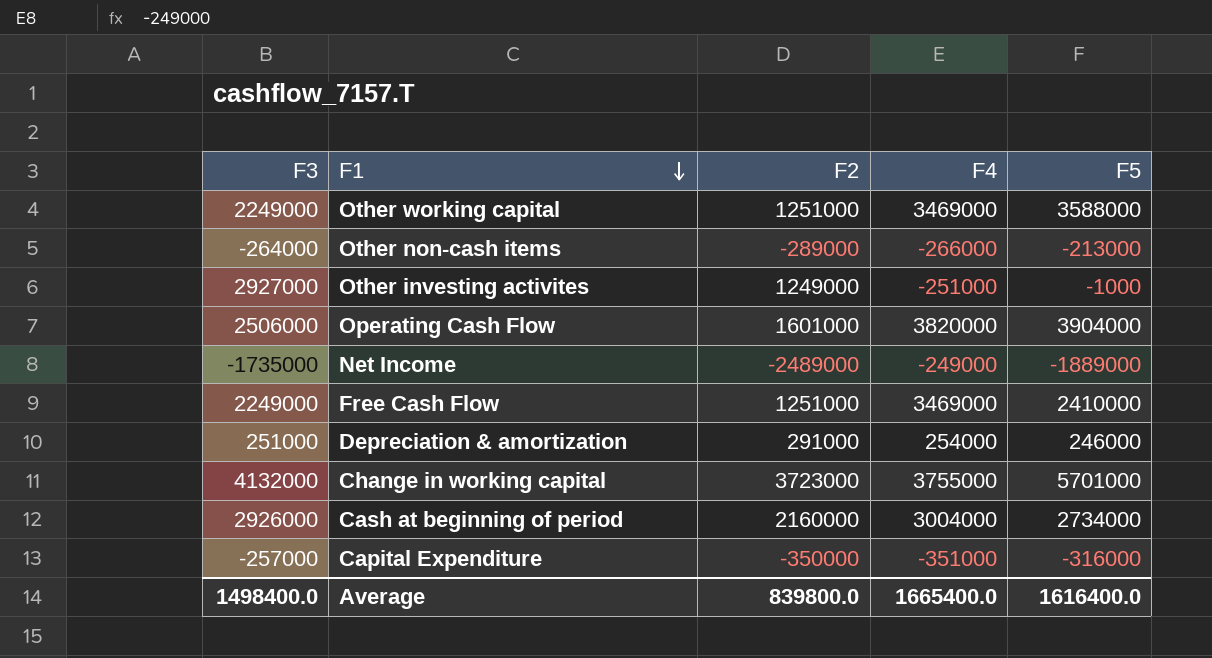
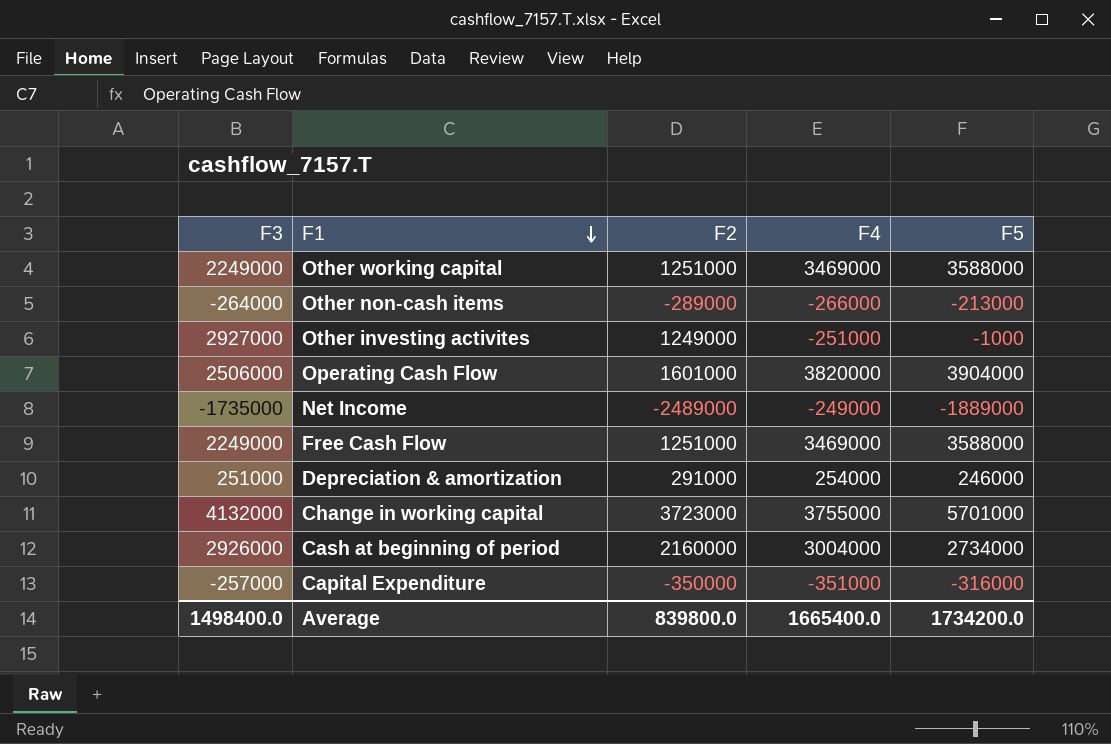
Free Cash Flow | F5: 2410000 -> 3588000
Average | F5: 1616400.0 -> 1734200.0

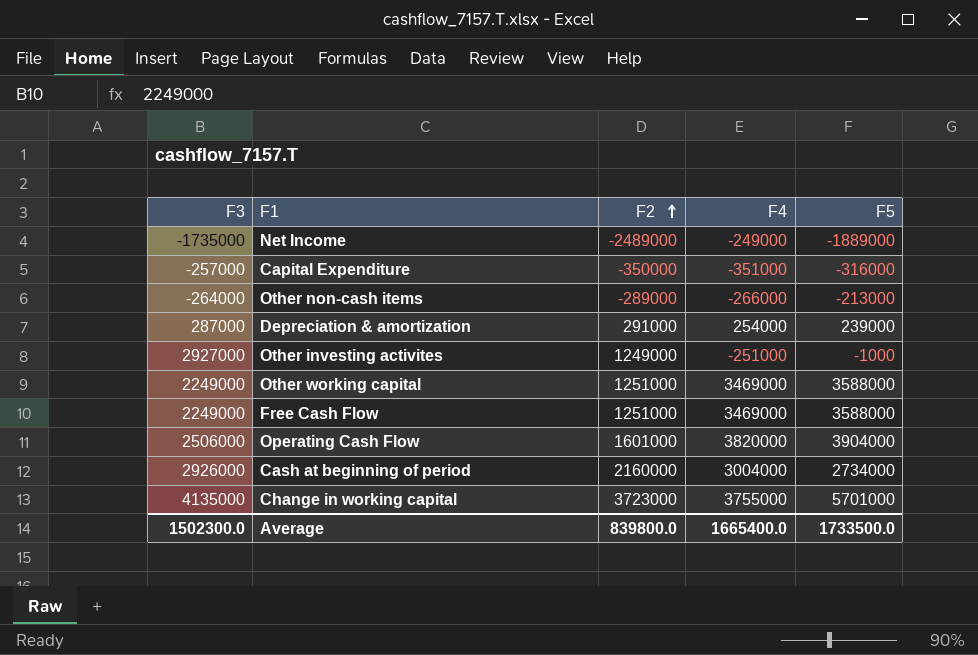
row order: F1 descending -> F2 ascending
Depreciation & amortization | F3: 251000 -> 287000
Depreciation & amortization | F5: 246000 -> 239000
Change in working capital | F3: 4132000 -> 4135000
Average | F3: 1498400.0 -> 1502300.0
Average | F5: 1734200.0 -> 1733500.0

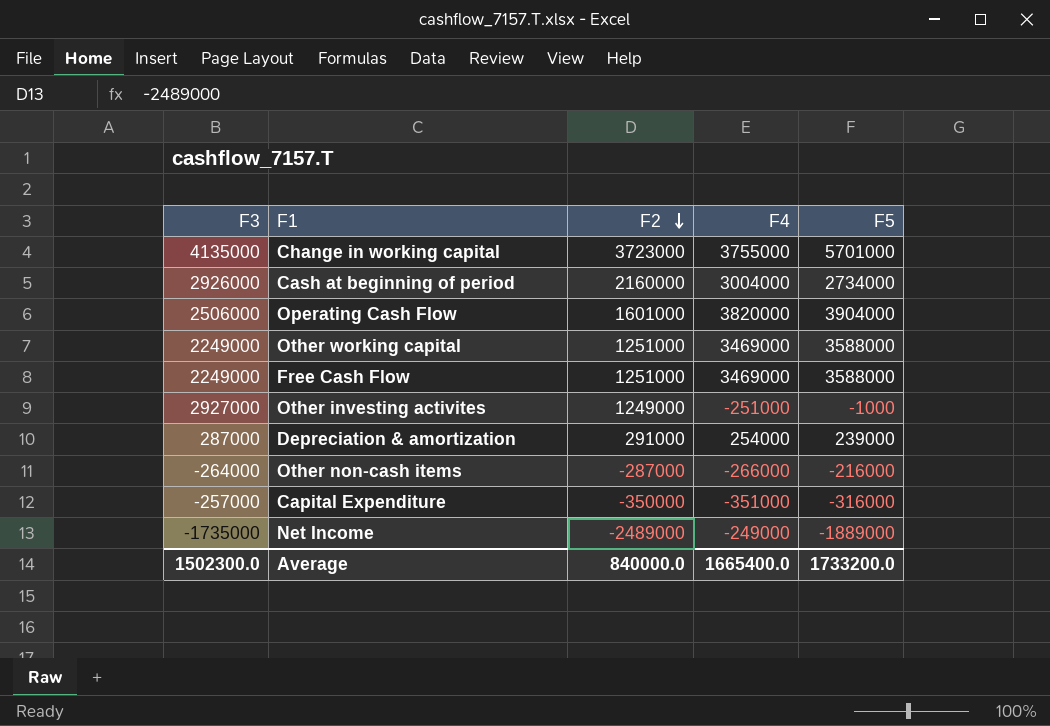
row order: F2 ascending -> F2 descending
Other non-cash items | F2: -289000 -> -287000
Other non-cash items | F5: -213000 -> -216000
Average | F2: 839800.0 -> 840000.0
Average | F5: 1733500.0 -> 1733200.0

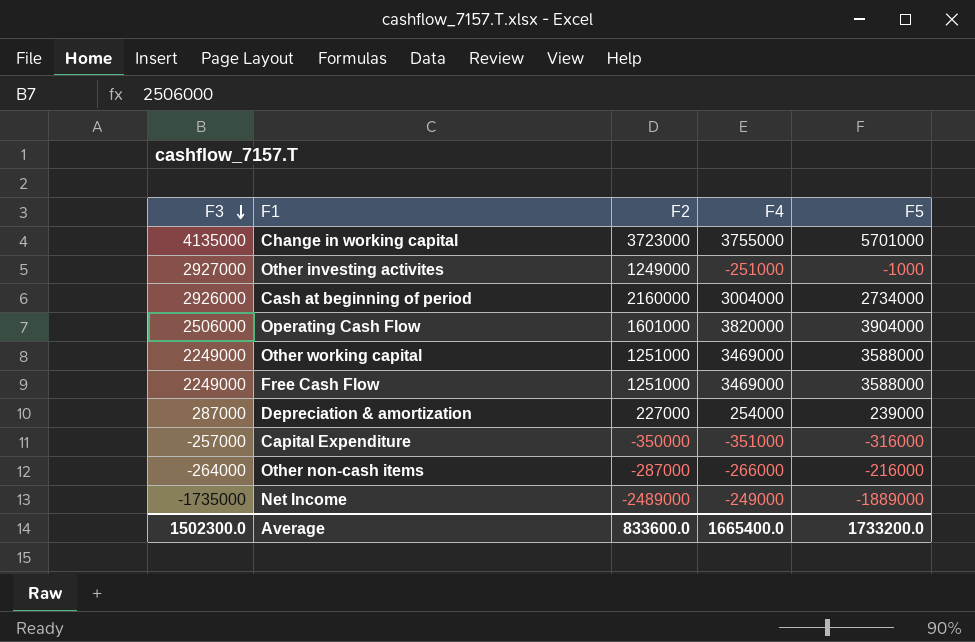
row order: F2 descending -> F3 descending
Depreciation & amortization | F2: 291000 -> 227000
Average | F2: 840000.0 -> 833600.0

